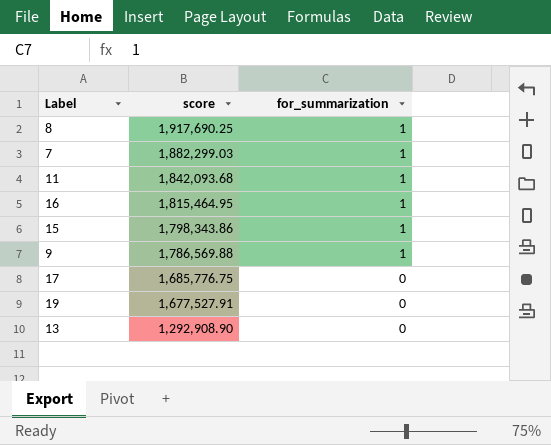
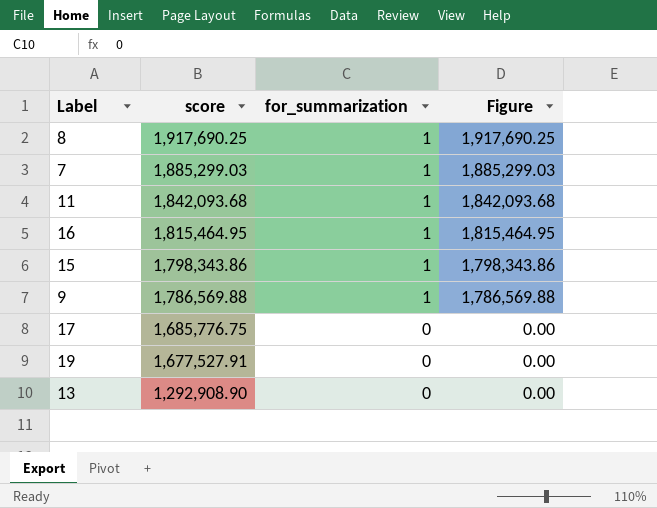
column Figure | formula: none -> [score] * [for_summarization]
7 | score: 1,882,299.03 -> 1,885,299.03

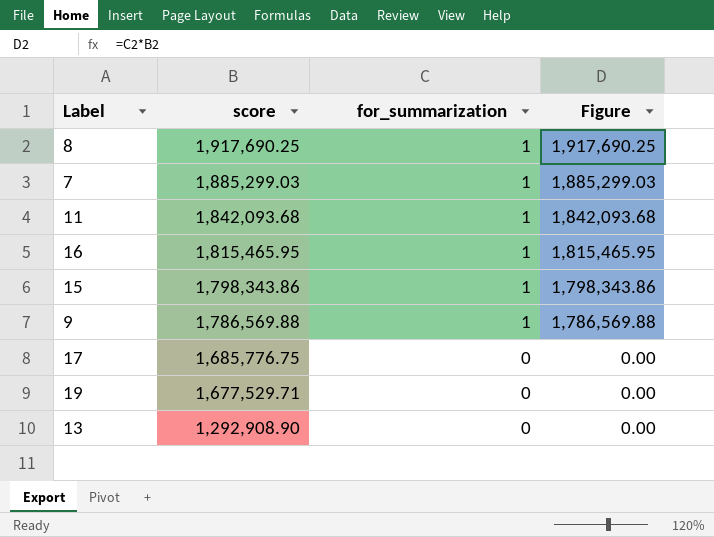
16 | score: 1,815,464.95 -> 1,815,465.95
16 | Figure: 1,815,464.95 -> 1,815,465.95
19 | score: 1,677,527.91 -> 1,677,529.71

